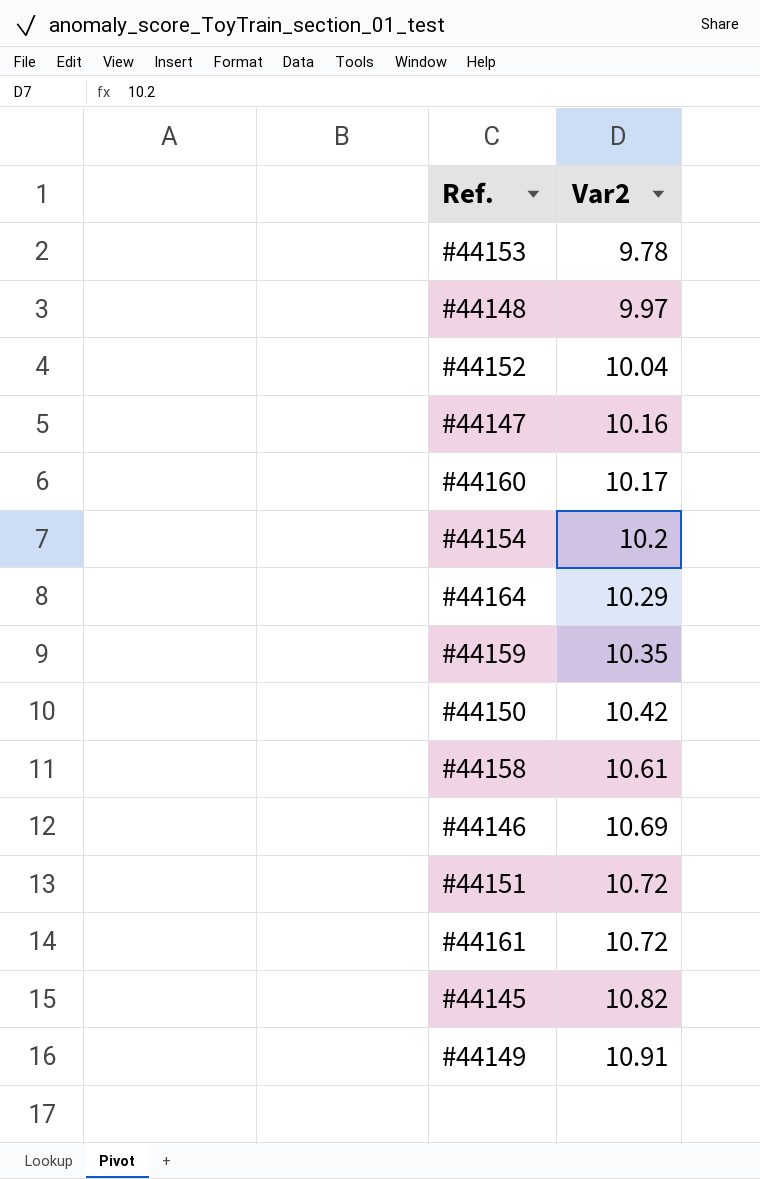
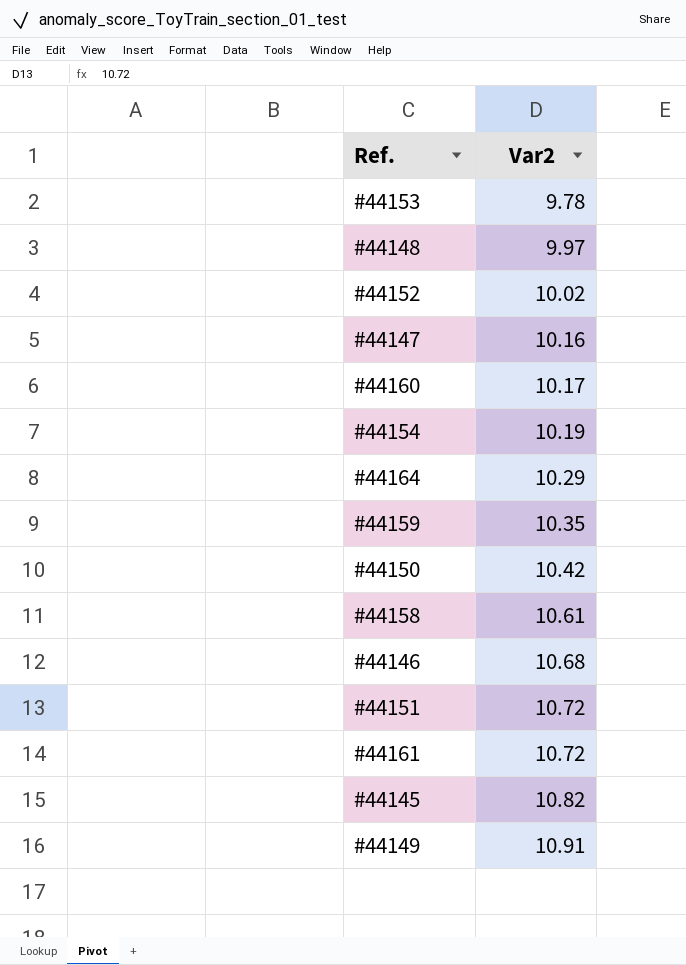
#44152 | Var2: 10.04 -> 10.02
#44154 | Var2: 10.2 -> 10.19
#44146 | Var2: 10.69 -> 10.68

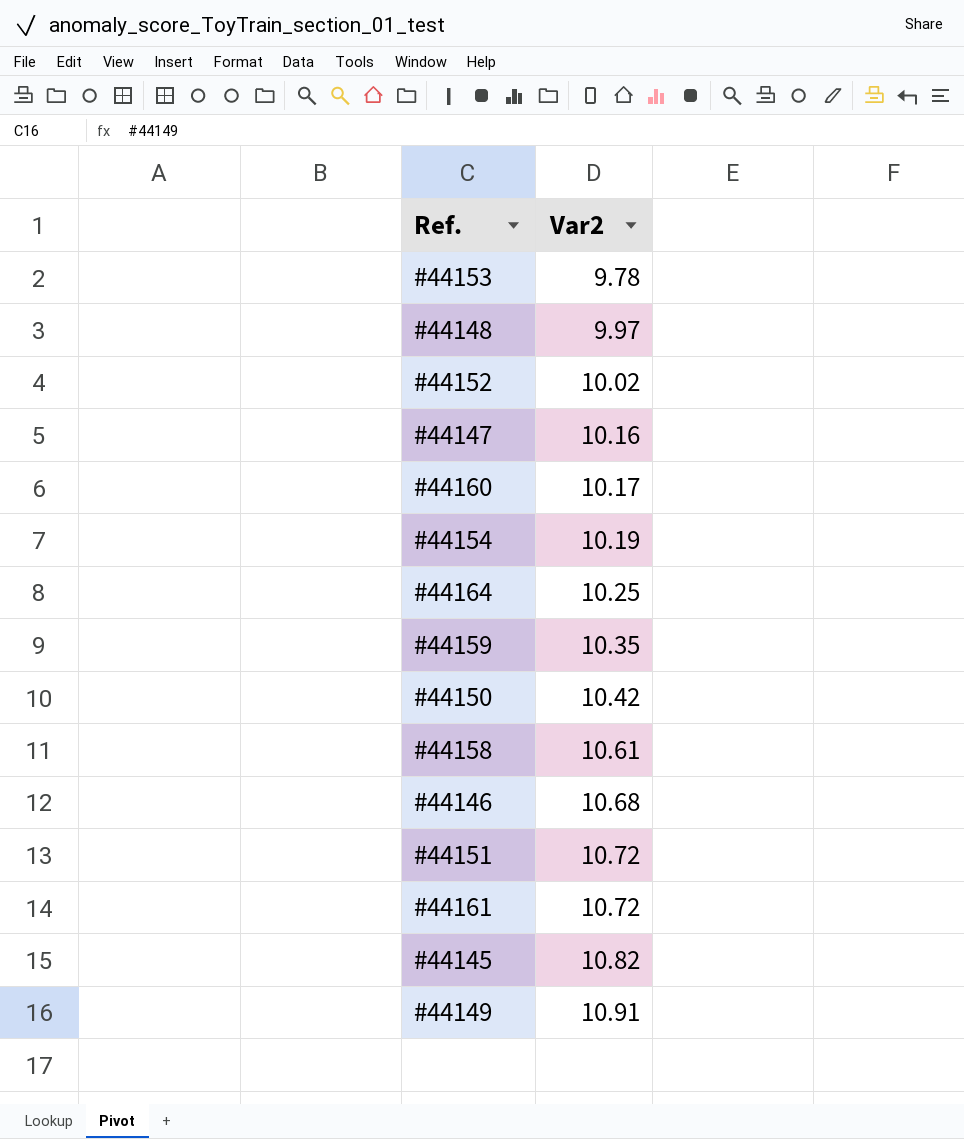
#44164 | Var2: 10.29 -> 10.25

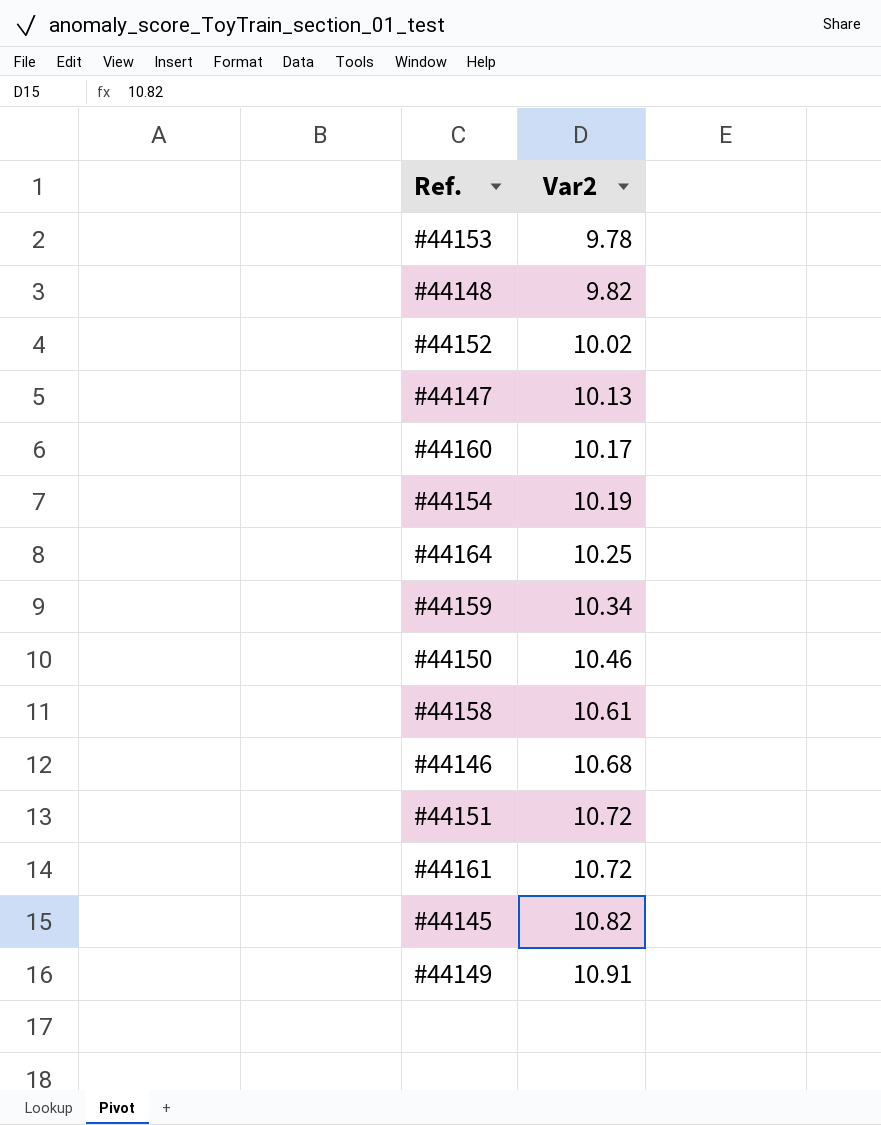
#44148 | Var2: 9.97 -> 9.82
#44147 | Var2: 10.16 -> 10.13
#44159 | Var2: 10.35 -> 10.34
#44150 | Var2: 10.42 -> 10.46

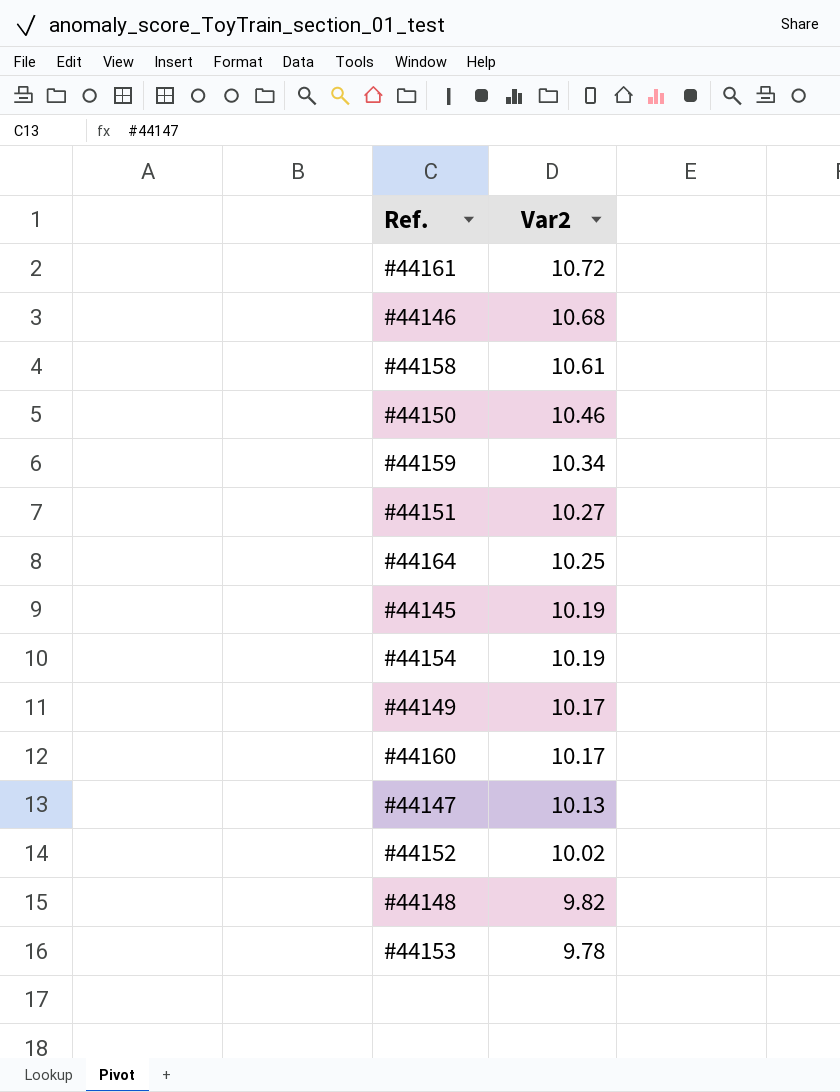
row order: Var2 ascending -> Var2 descending
#44151 | Var2: 10.72 -> 10.27
#44145 | Var2: 10.82 -> 10.19
#44149 | Var2: 10.91 -> 10.17

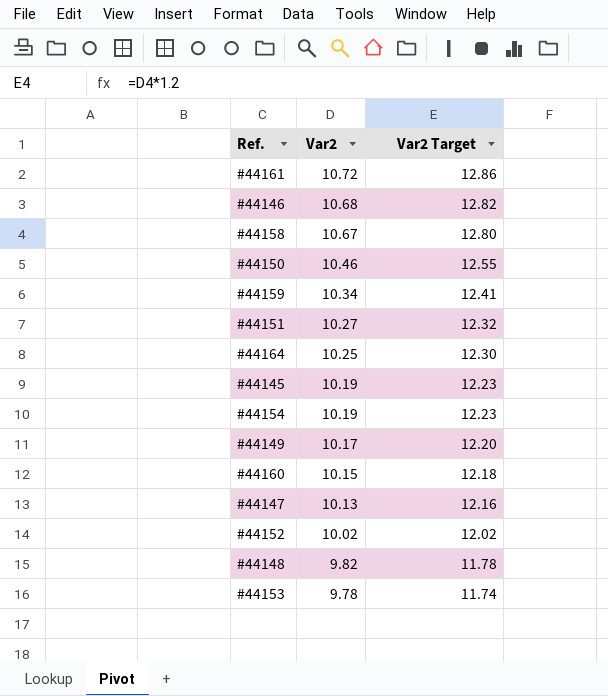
column Var2 Target | formula: none -> [Var2] * 1.2
#44158 | Var2: 10.61 -> 10.67
#44160 | Var2: 10.17 -> 10.15

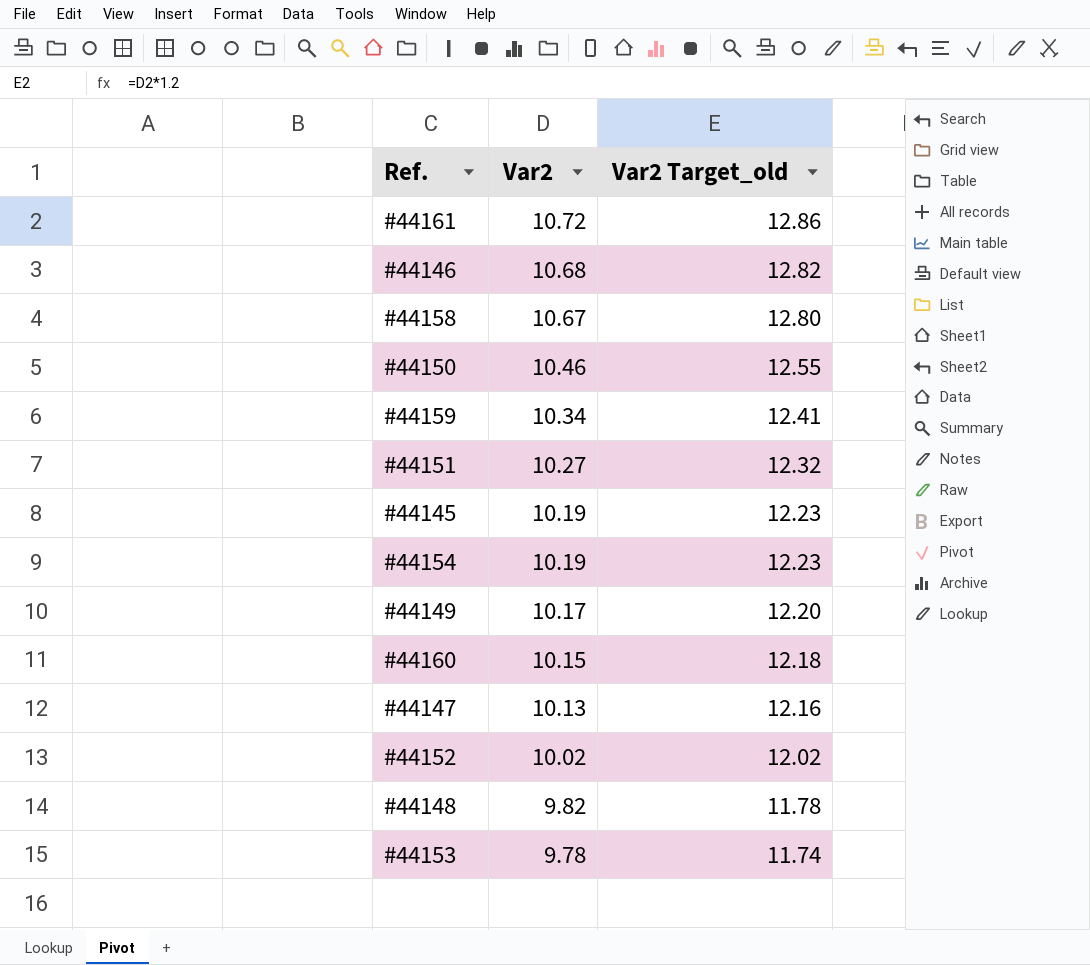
column name: Var2 Target -> Var2 Target_old
row #44164: 10.25 | 12.30 -> none

